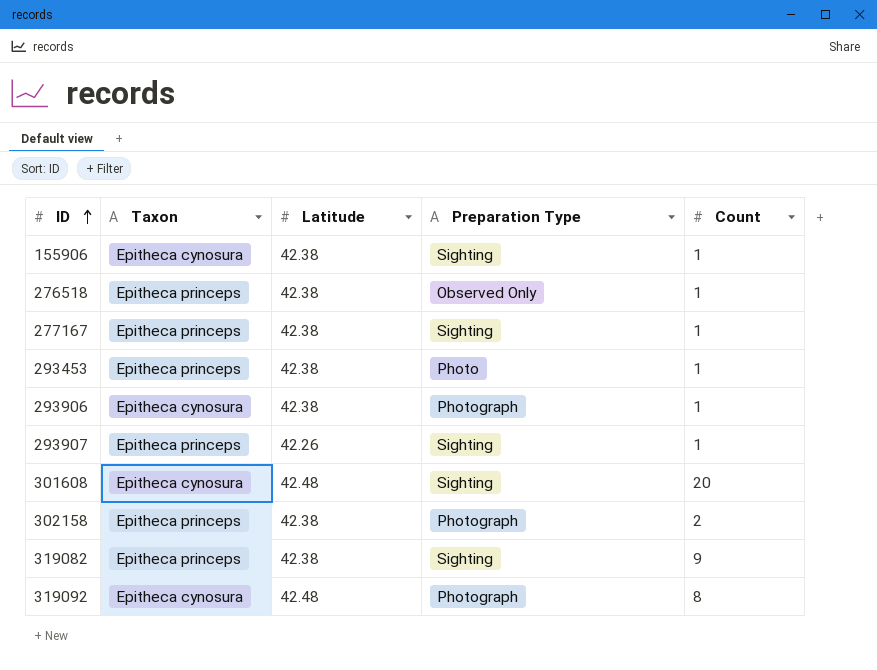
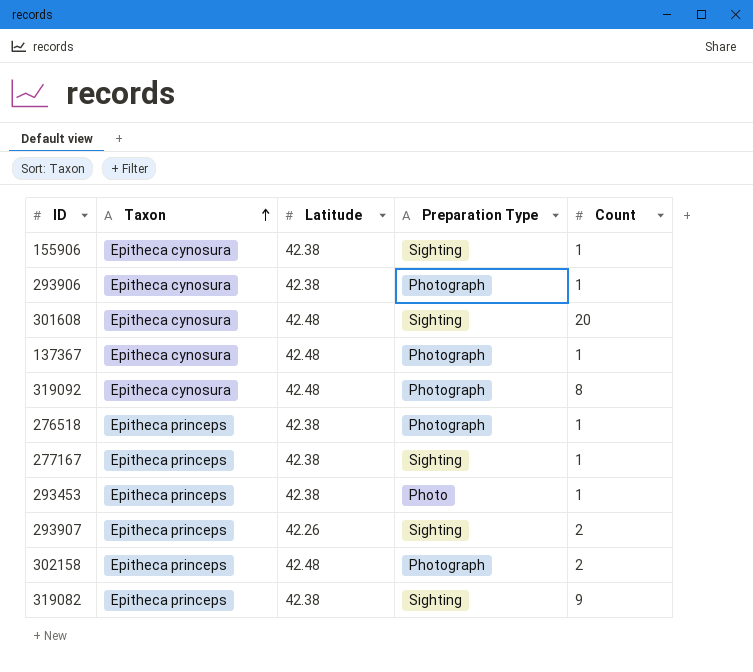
row order: ID ascending -> Taxon ascending
row 137367: none -> Epitheca cynosura | 42.48 | Photograph | 1
276518 | Preparation Type: Observed Only -> Photograph
293907 | Count: 1 -> 2
302158 | Latitude: 42.38 -> 42.48

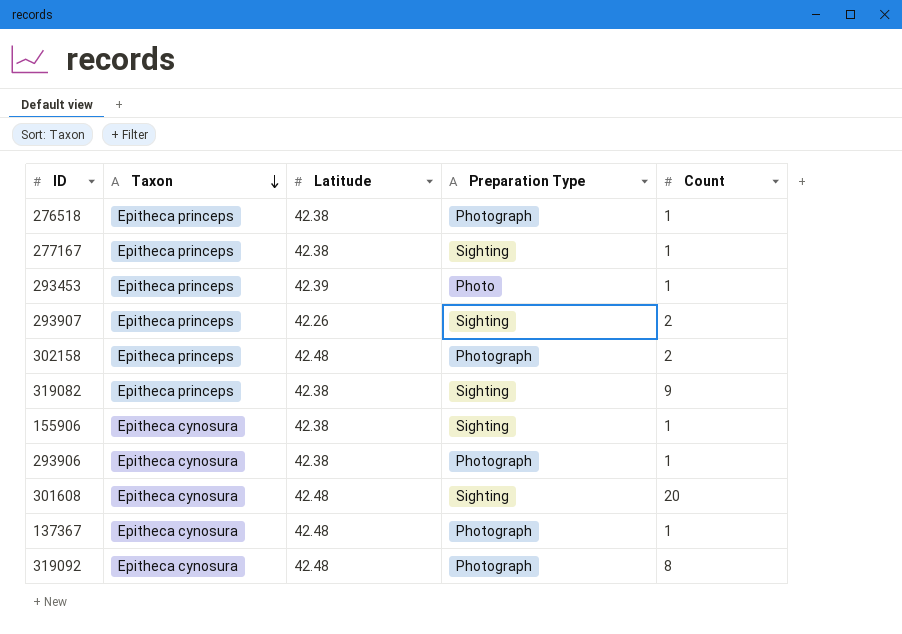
row order: Taxon ascending -> Taxon descending
293453 | Latitude: 42.38 -> 42.39

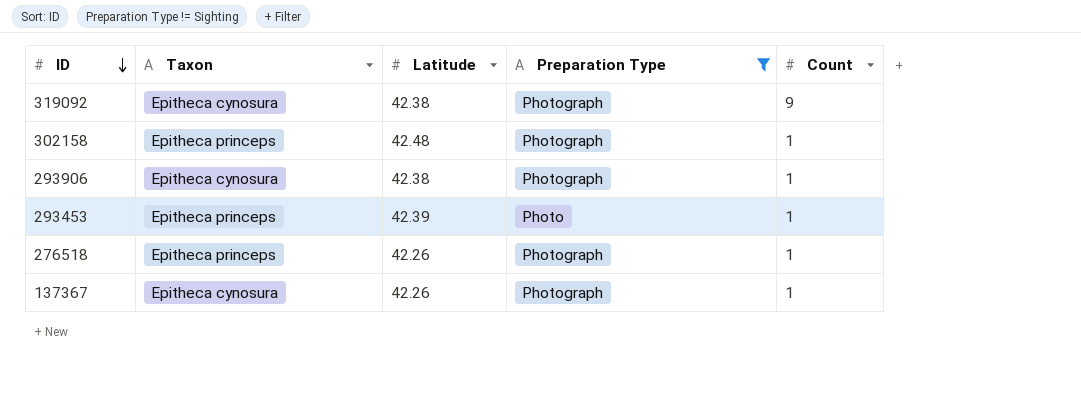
filter: none -> Preparation Type != Sighting
row order: Taxon descending -> ID descending
319092 | Latitude: 42.48 -> 42.38
319092 | Count: 8 -> 9
302158 | Count: 2 -> 1
276518 | Latitude: 42.38 -> 42.26
137367 | Latitude: 42.48 -> 42.26

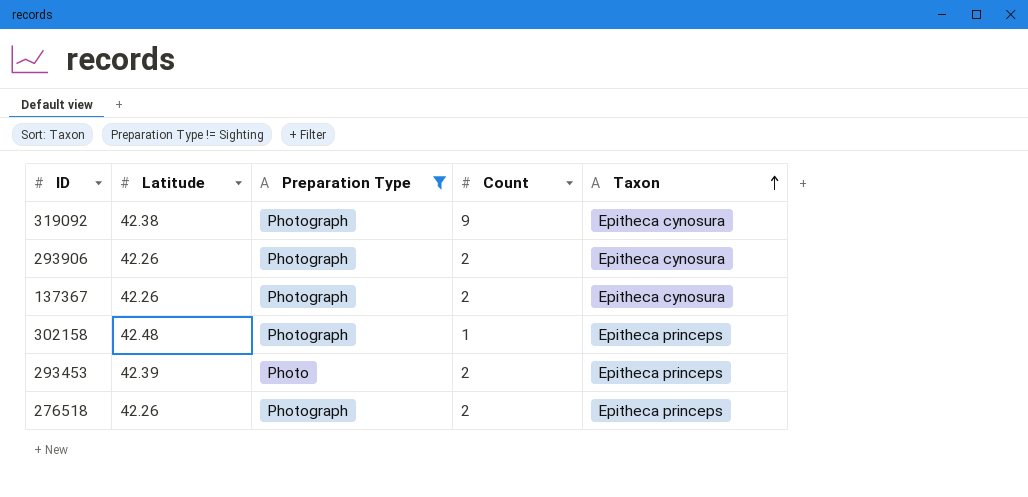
row order: ID descending -> Taxon ascending
column Taxon | position: 2 -> 5
293906 | Latitude: 42.38 -> 42.26
293906 | Count: 1 -> 2
137367 | Count: 1 -> 2
293453 | Count: 1 -> 2
276518 | Count: 1 -> 2

